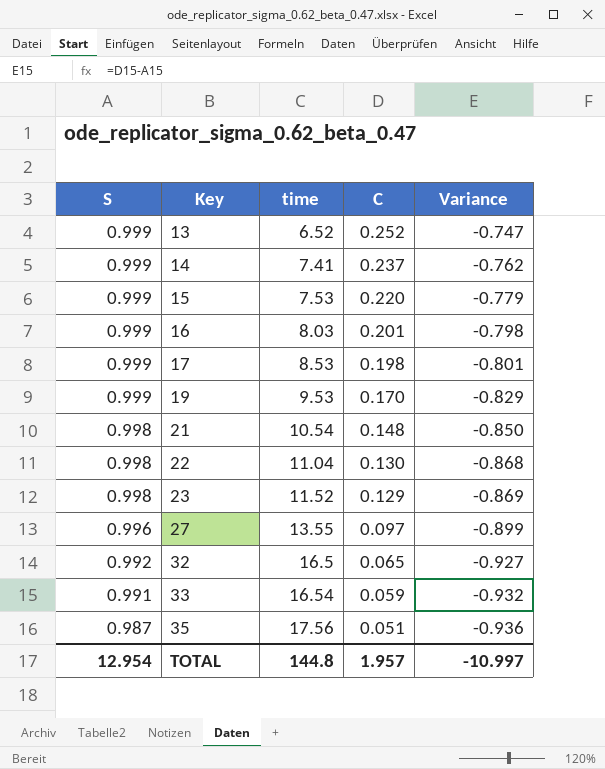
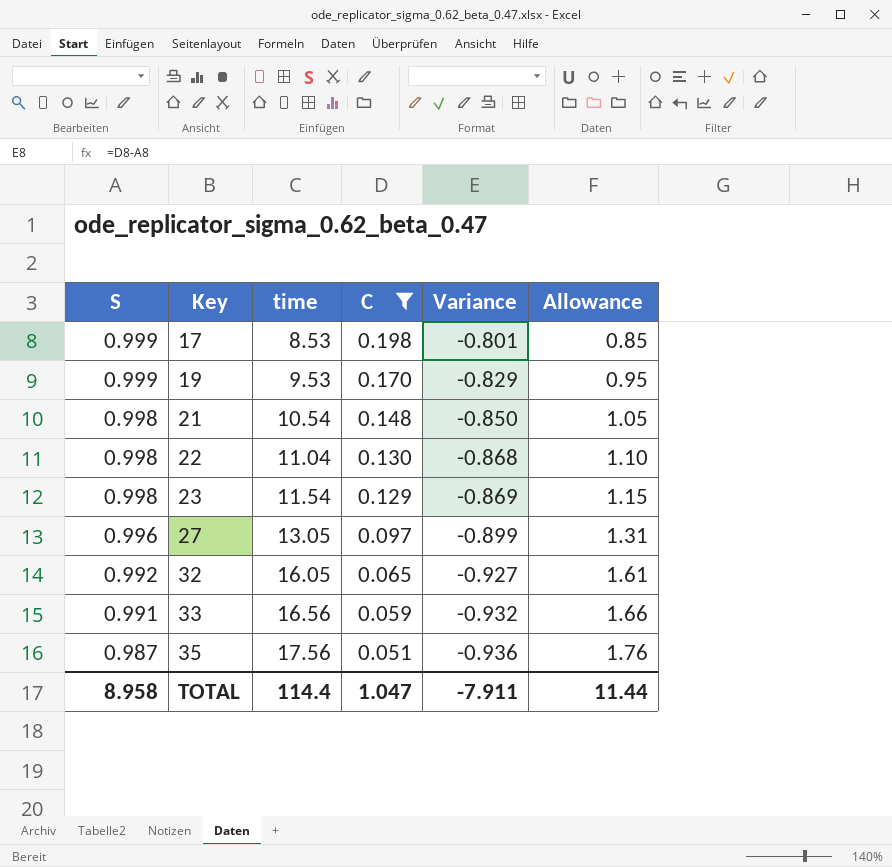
filter: none -> C <= 0.198
column Allowance | formula: none -> [time] * 0.1
23 | time: 11.52 -> 11.54
27 | time: 13.55 -> 13.05
32 | time: 16.5 -> 16.05
33 | time: 16.54 -> 16.56
TOTAL | S: 12.954 -> 8.958
TOTAL | time: 144.8 -> 114.4
TOTAL | C: 1.957 -> 1.047
TOTAL | Variance: -10.997 -> -7.911

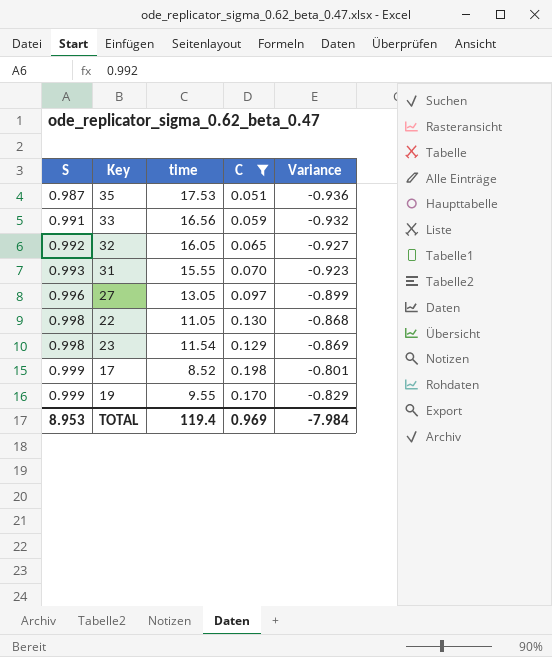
row order: S descending -> S ascending
column Allowance | formula: [time] * 0.1 -> none
row 21: 0.998 | 10.54 | 0.148 | -0.850 | 1.05 -> none
35 | time: 17.56 -> 17.53
row 31: none -> 0.993 | 15.55 | 0.070 | -0.923
22 | time: 11.04 -> 11.05
17 | time: 8.53 -> 8.52
19 | time: 9.53 -> 9.55
TOTAL | S: 8.958 -> 8.953
TOTAL | time: 114.4 -> 119.4
TOTAL | C: 1.047 -> 0.969
TOTAL | Variance: -7.911 -> -7.984

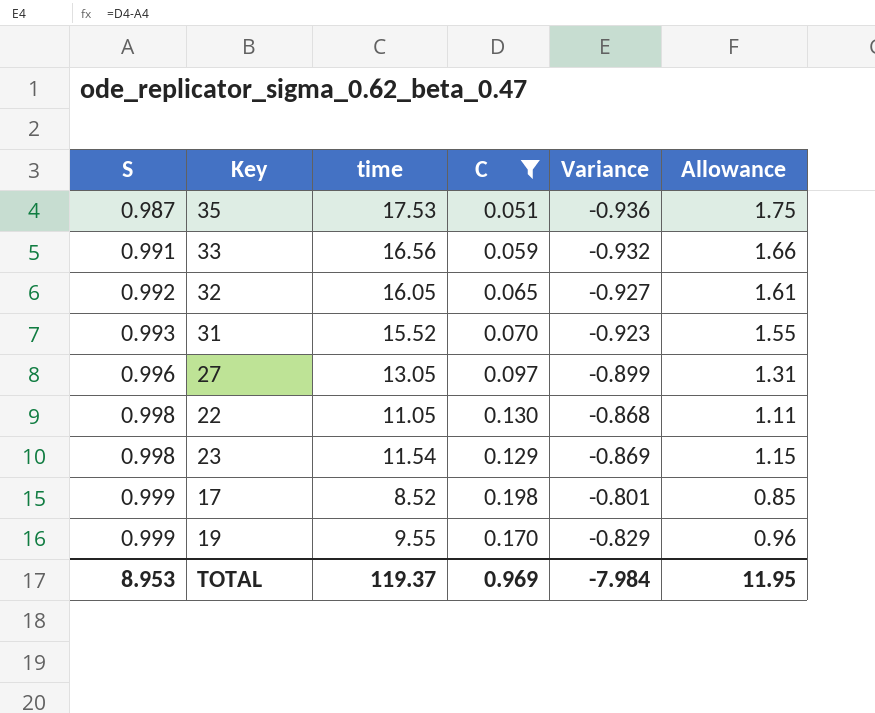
column Allowance | formula: none -> [time] * 0.1
31 | time: 15.55 -> 15.52
TOTAL | time: 119.4 -> 119.37

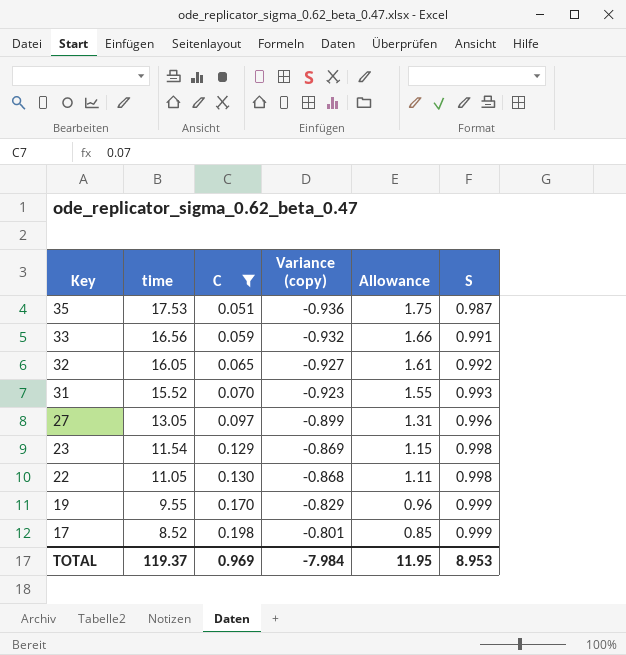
row order: S ascending -> Key descending
column name: Variance -> Variance (copy)
column S | position: 1 -> 6

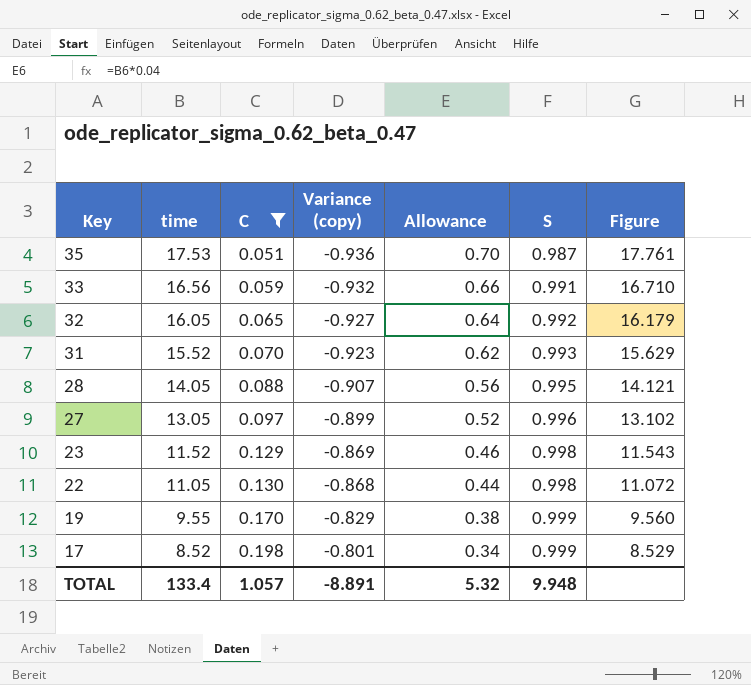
column Allowance | formula: [time] * 0.1 -> [time] * 0.04
column Figure | formula: none -> [time] / [S]
row 28: none -> 14.05 | 0.088 | -0.907 | 0.56 | 0.995 | 14.121
23 | time: 11.54 -> 11.52
TOTAL | time: 119.37 -> 133.4
TOTAL | C: 0.969 -> 1.057
TOTAL | Variance (copy): -7.984 -> -8.891
TOTAL | Allowance: 11.95 -> 5.32
TOTAL | S: 8.953 -> 9.948

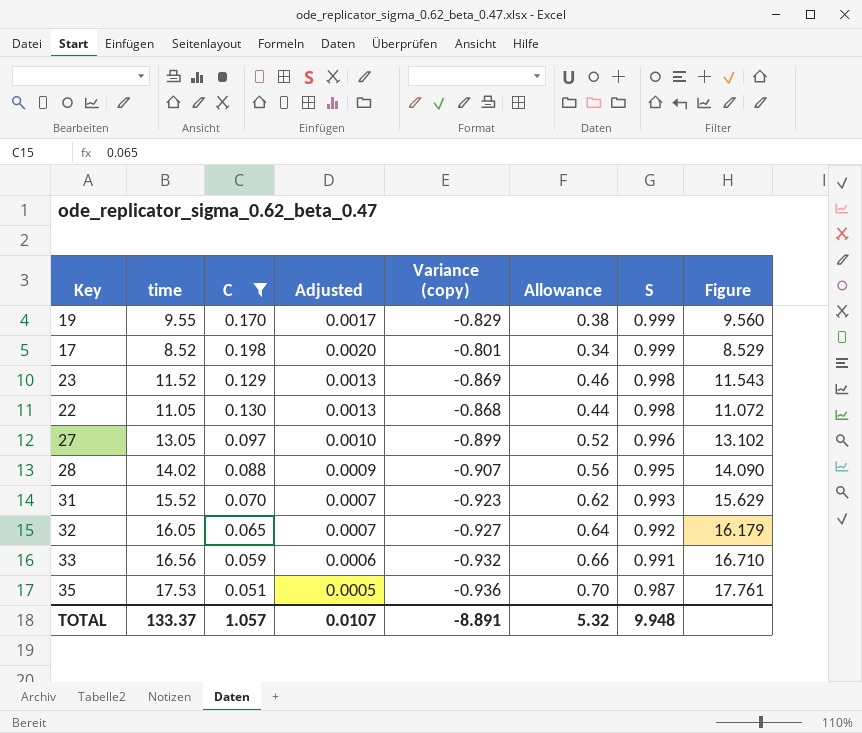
row order: Key descending -> S descending
column Adjusted | formula: none -> [C] * 0.01
28 | time: 14.05 -> 14.02
28 | Figure: 14.121 -> 14.090
TOTAL | time: 133.4 -> 133.37

